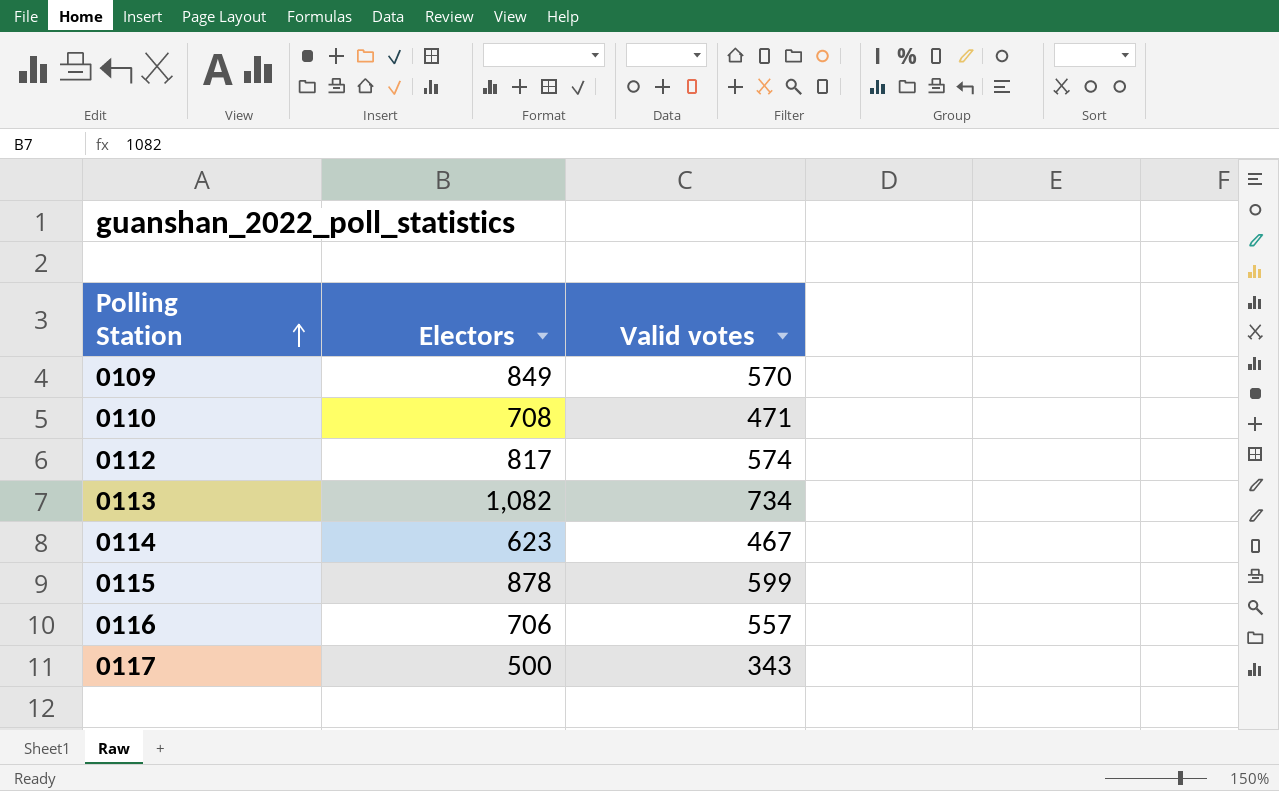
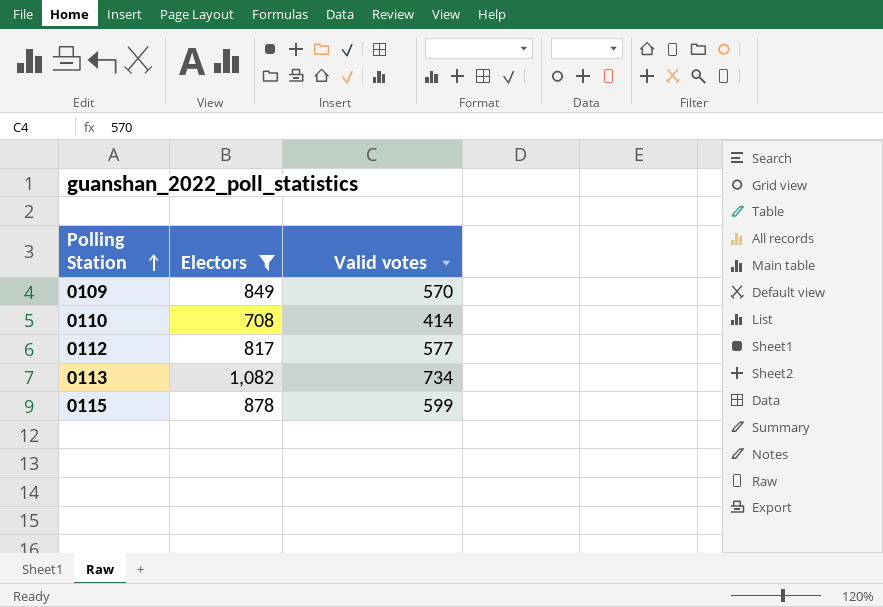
filter: none -> Electors >= 708
0110 | Valid votes: 471 -> 414
0112 | Valid votes: 574 -> 577

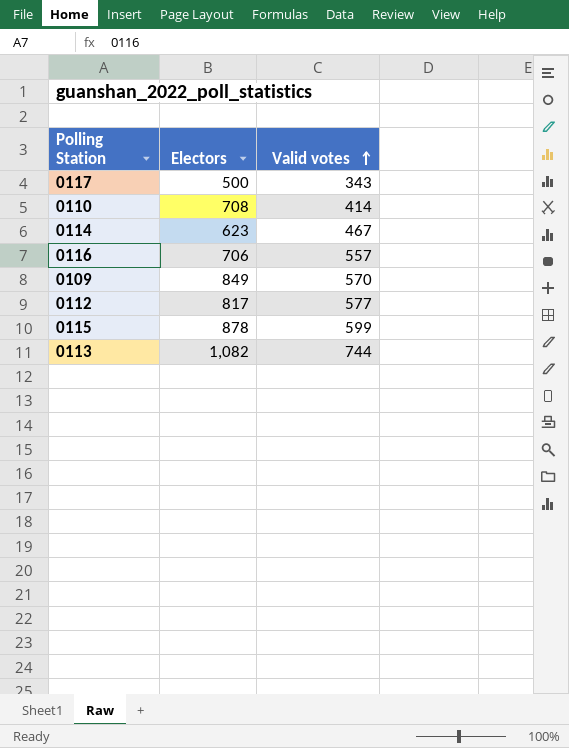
filter: Electors >= 708 -> none
row order: Polling Station ascending -> Valid votes ascending
0113 | Valid votes: 734 -> 744

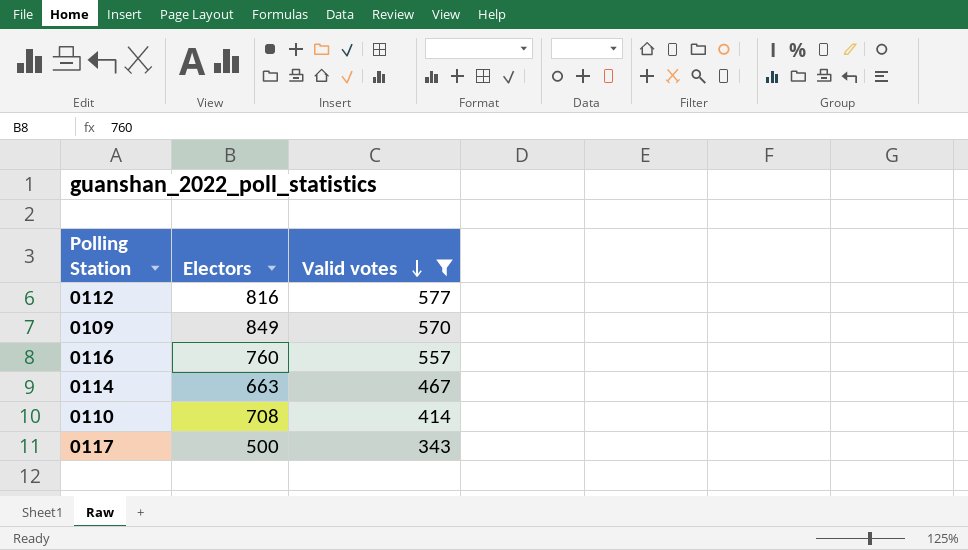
filter: none -> Valid votes <= 577
row order: Valid votes ascending -> Valid votes descending
0112 | Electors: 817 -> 816
0116 | Electors: 706 -> 760
0114 | Electors: 623 -> 663

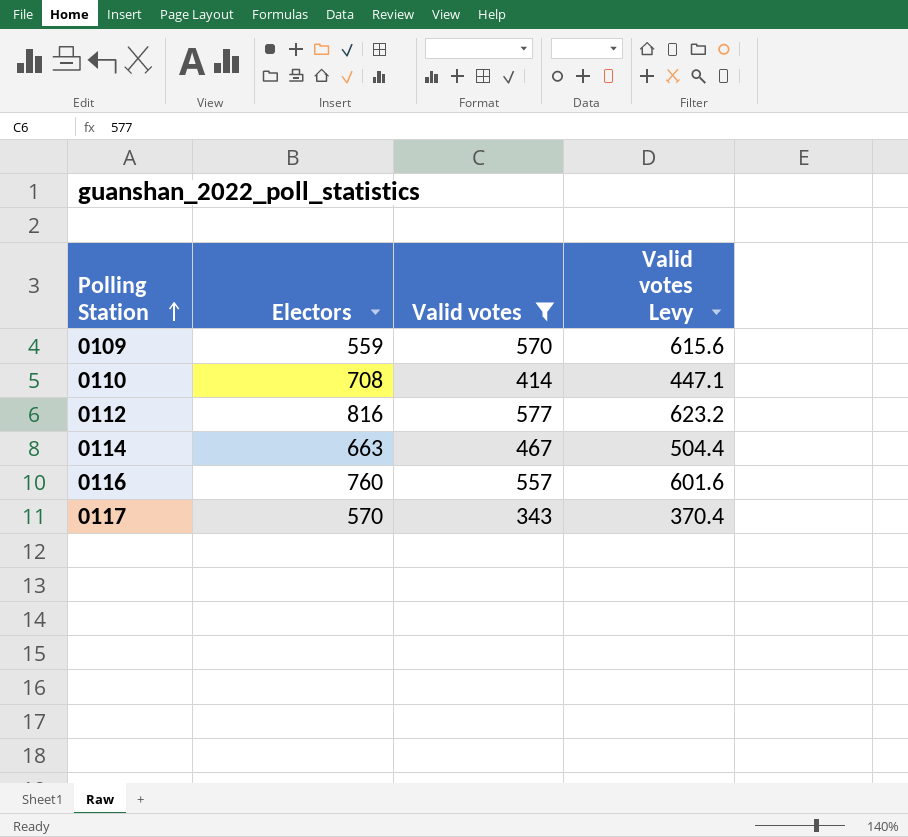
row order: Valid votes descending -> Polling Station ascending
column Valid votes Levy | formula: none -> [Valid votes] * 1.08
0109 | Electors: 849 -> 559
0117 | Electors: 500 -> 570

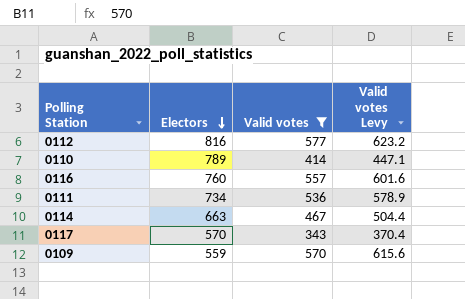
row order: Polling Station ascending -> Electors descending
0110 | Electors: 708 -> 789
row 0111: none -> 734 | 536 | 578.9

